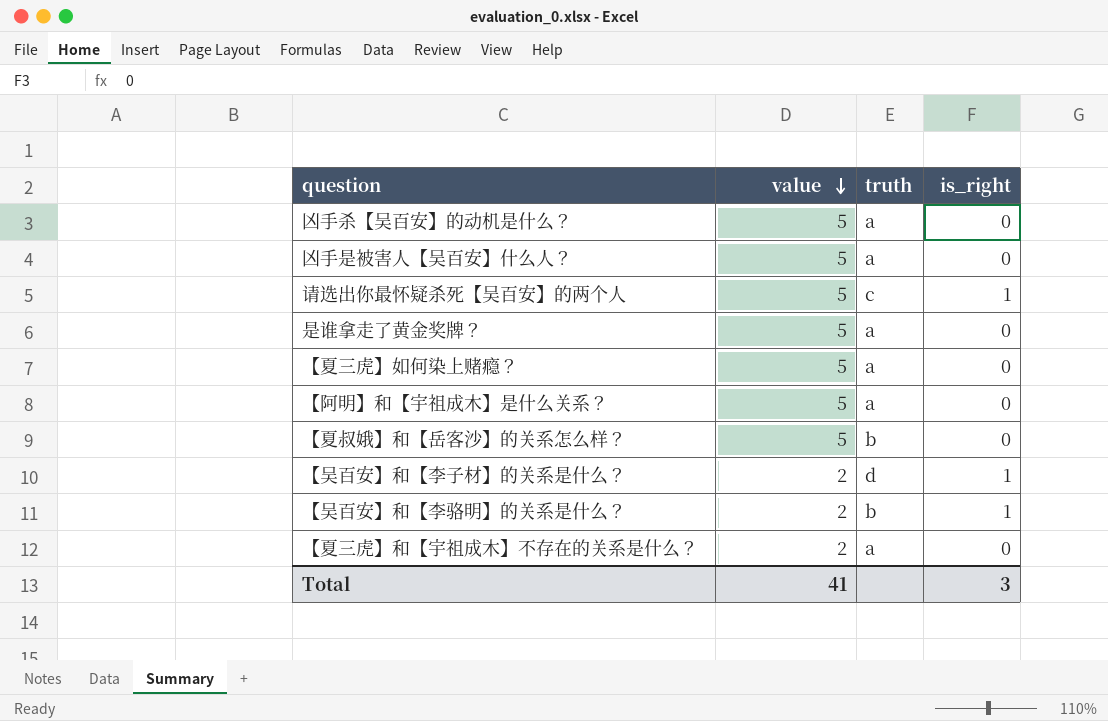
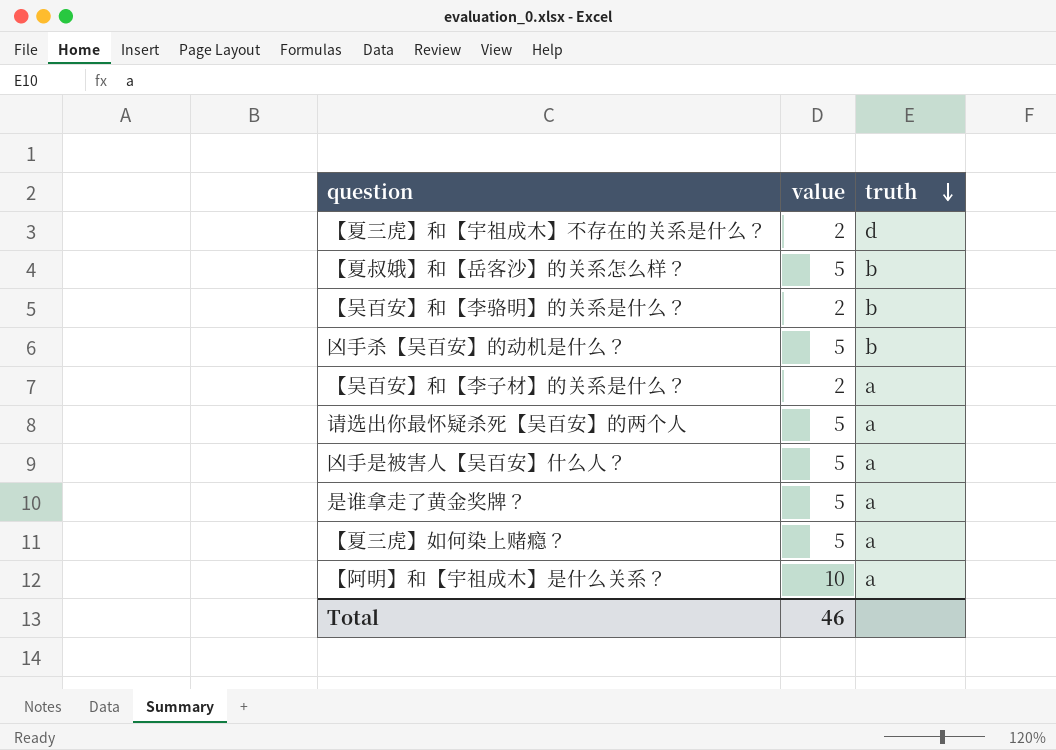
row order: value descending -> truth descending
column is_right | position: 4 -> none
【夏三虎】和【宇祖成木】不存在的关系是什么？ | truth: a -> d
凶手杀【吴百安】的动机是什么？ | truth: a -> b
【吴百安】和【李子材】的关系是什么？ | truth: d -> a
请选出你最怀疑杀死【吴百安】的两个人 | truth: c -> a
【阿明】和【宇祖成木】是什么关系？ | value: 5 -> 10
Total | value: 41 -> 46

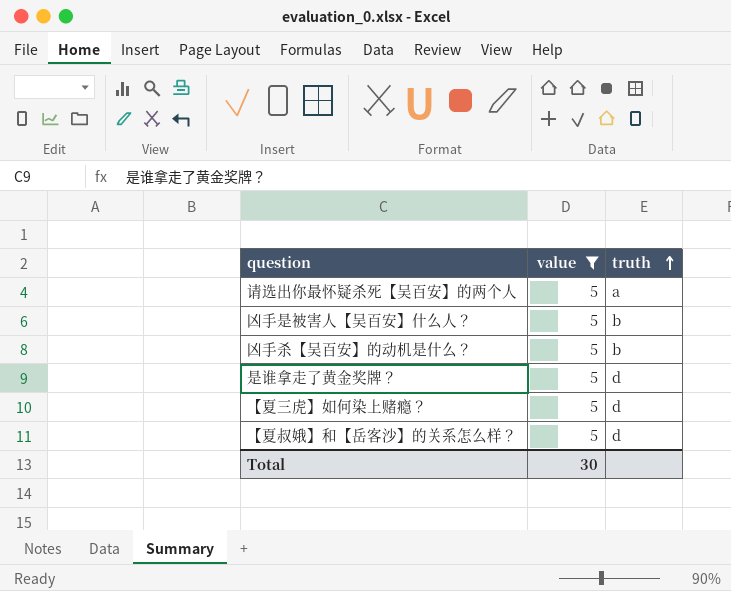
filter: none -> value = 5
row order: truth descending -> truth ascending
凶手是被害人【吴百安】什么人？ | truth: a -> b
是谁拿走了黄金奖牌？ | truth: a -> d
【夏三虎】如何染上赌瘾？ | truth: a -> d
【夏叔娥】和【岳客沙】的关系怎么样？ | truth: b -> d
Total | value: 46 -> 30

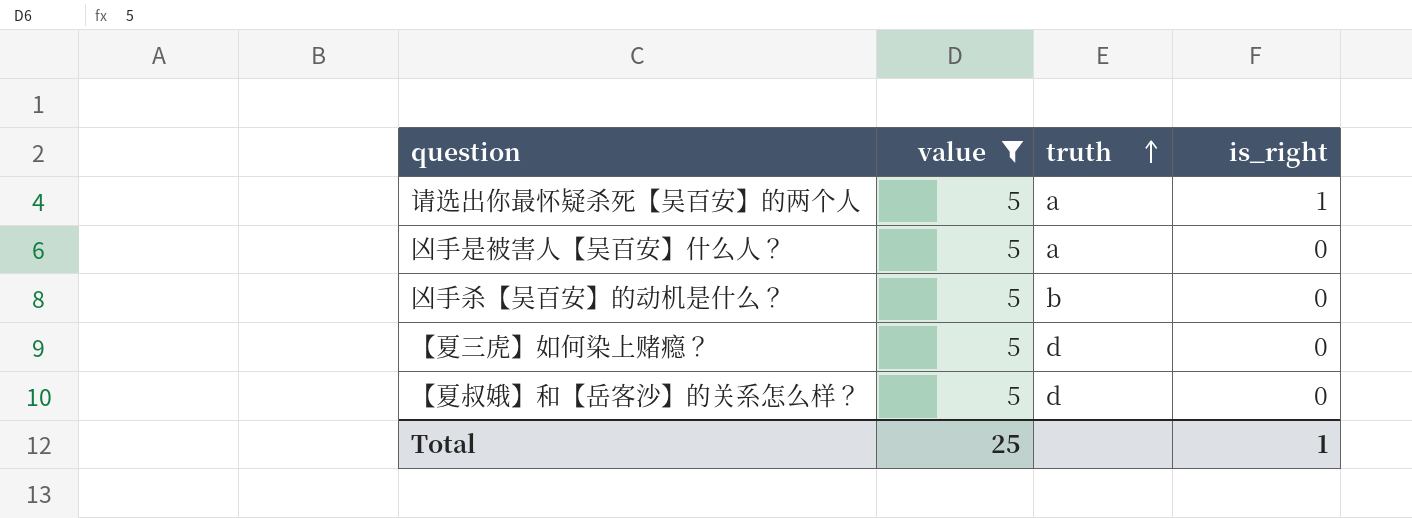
column is_right | position: none -> 4
row 是谁拿走了黄金奖牌？: 5 | d -> none
凶手是被害人【吴百安】什么人？ | truth: b -> a
Total | value: 30 -> 25

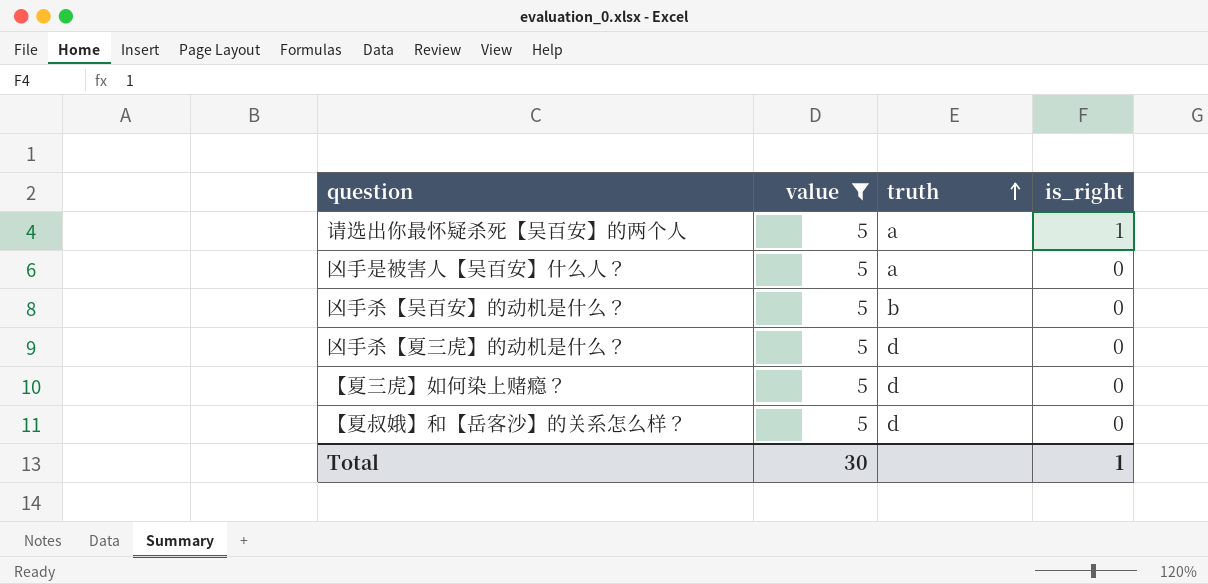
row 凶手杀【夏三虎】的动机是什么？: none -> 5 | d | 0
Total | value: 25 -> 30

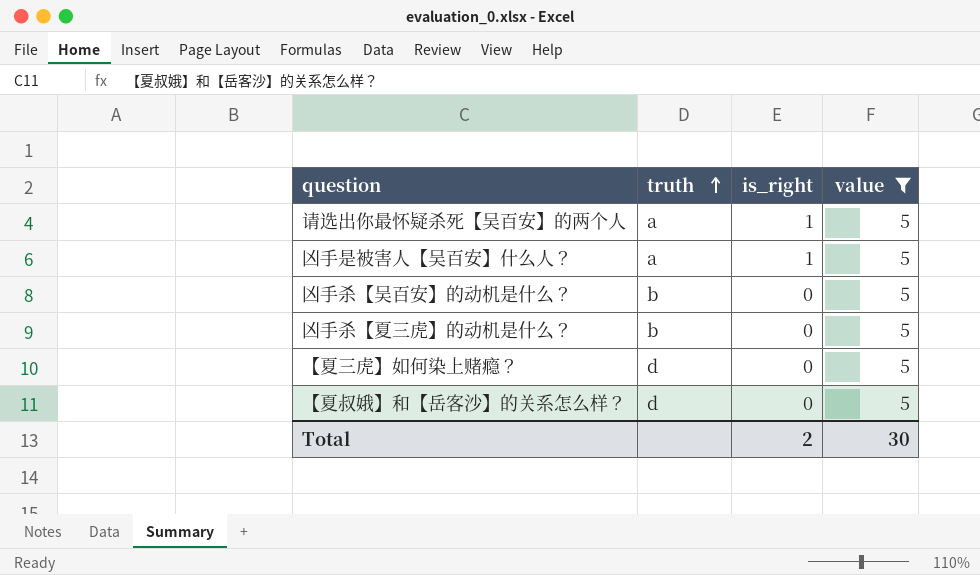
column value | position: 2 -> 4
凶手是被害人【吴百安】什么人？ | is_right: 0 -> 1
凶手杀【夏三虎】的动机是什么？ | truth: d -> b
Total | is_right: 1 -> 2

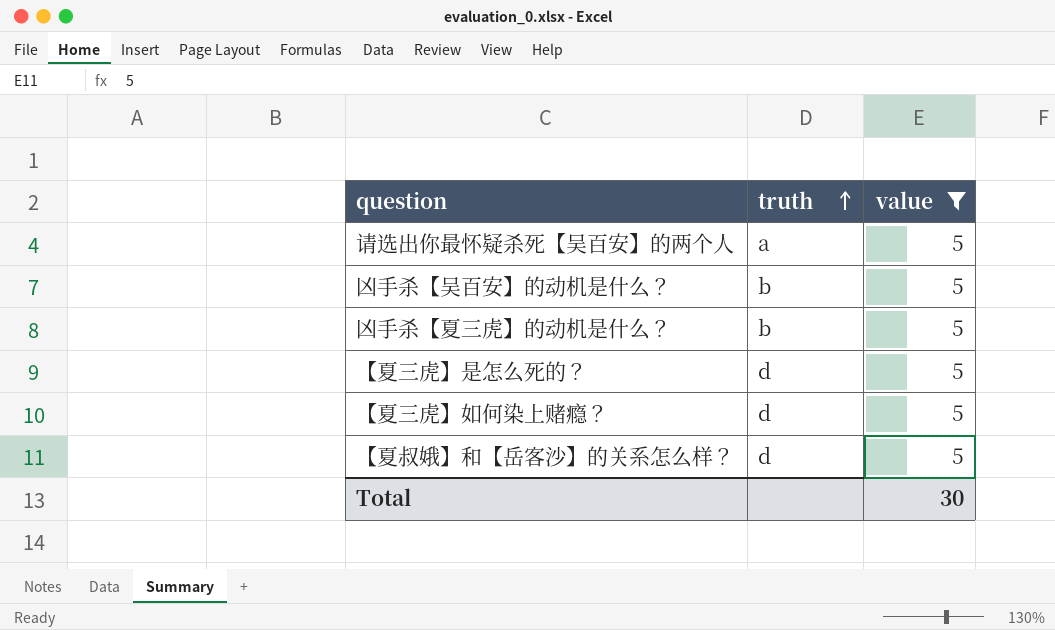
column is_right | position: 3 -> none
row 凶手是被害人【吴百安】什么人？: a | 1 | 5 -> none
row 【夏三虎】是怎么死的？: none -> d | 5

